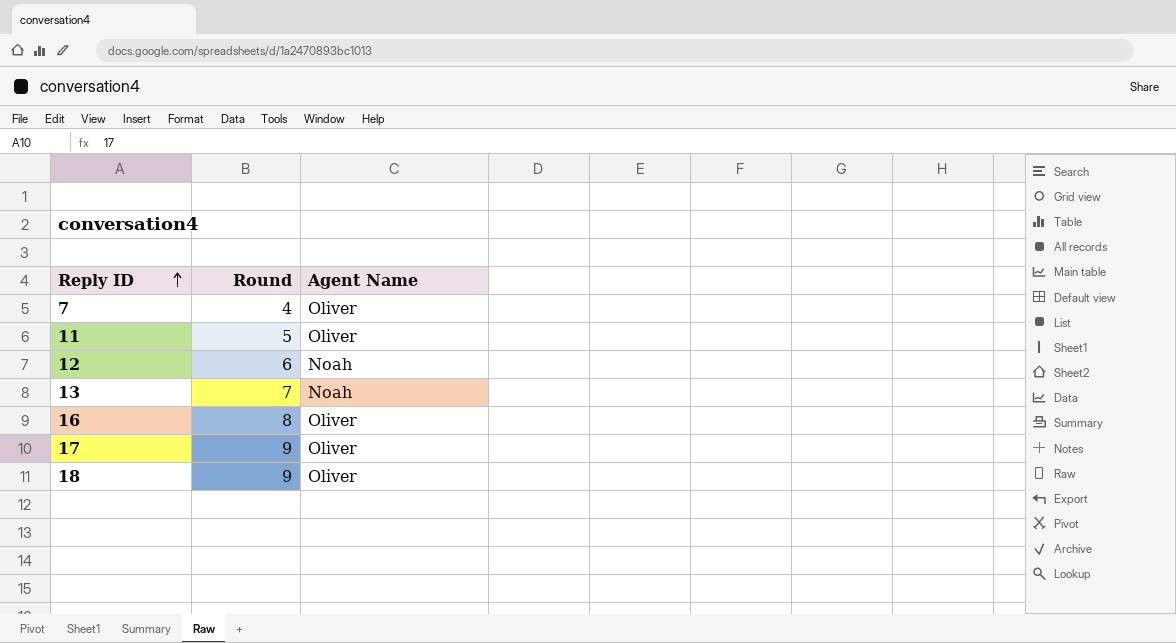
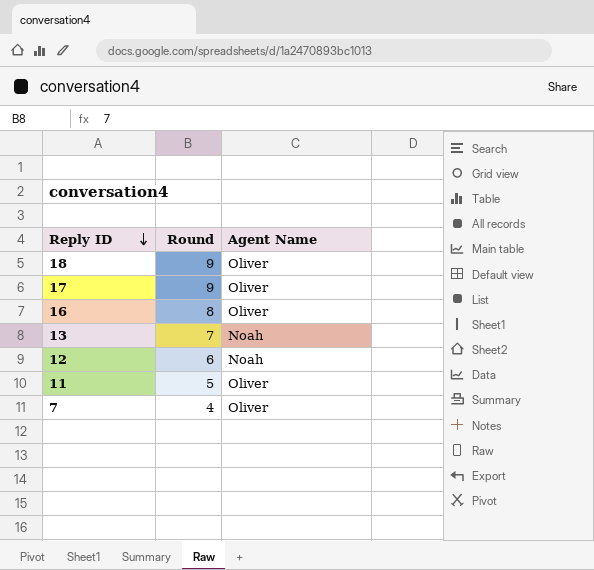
row order: Reply ID ascending -> Reply ID descending

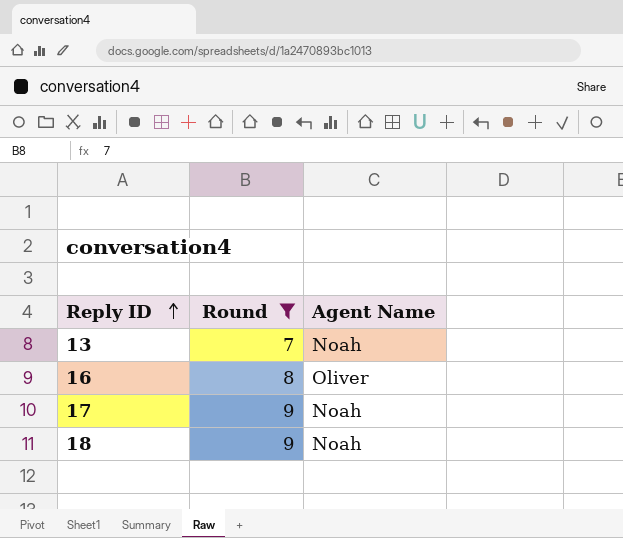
filter: none -> Round >= 7
row order: Reply ID descending -> Reply ID ascending
17 | Agent Name: Oliver -> Noah
18 | Agent Name: Oliver -> Noah

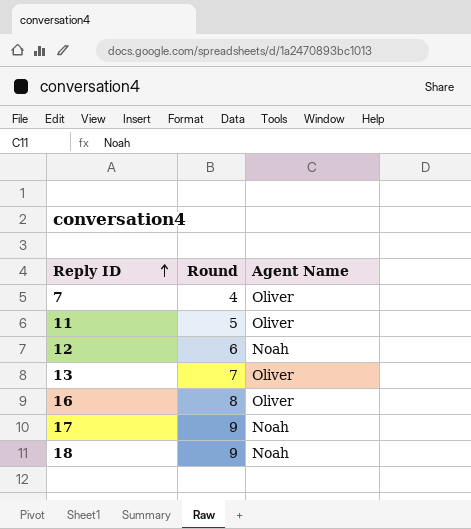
filter: Round >= 7 -> none
13 | Agent Name: Noah -> Oliver

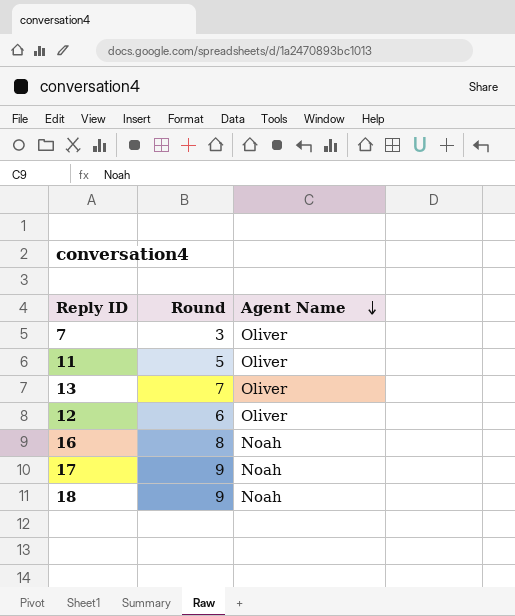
row order: Reply ID ascending -> Agent Name descending
7 | Round: 4 -> 3
12 | Agent Name: Noah -> Oliver
16 | Agent Name: Oliver -> Noah

